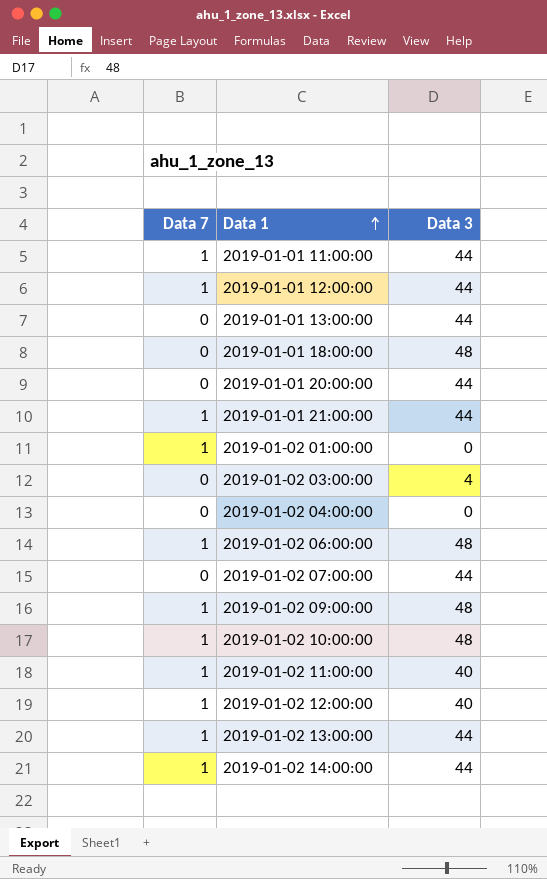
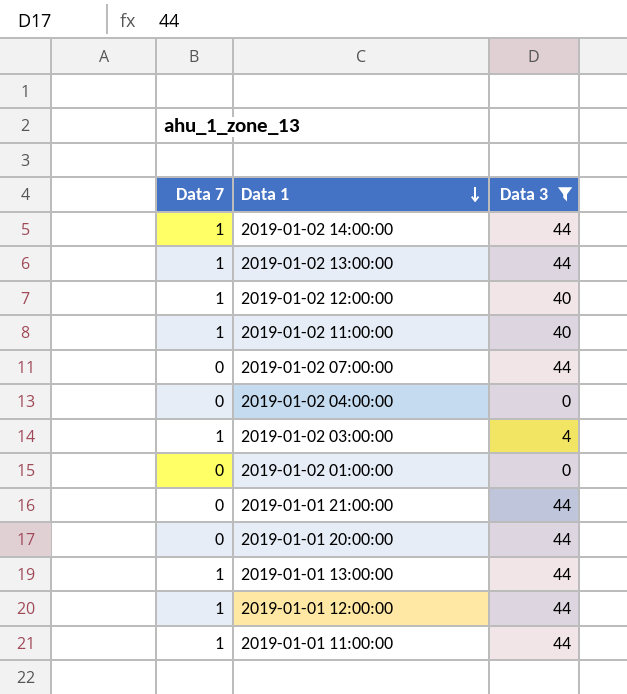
filter: none -> Data 3 != 48
row order: Data 1 ascending -> Data 1 descending
2019-01-02 03:00:00 | Data 7: 0 -> 1
2019-01-02 01:00:00 | Data 7: 1 -> 0
2019-01-01 21:00:00 | Data 7: 1 -> 0
2019-01-01 13:00:00 | Data 7: 0 -> 1

